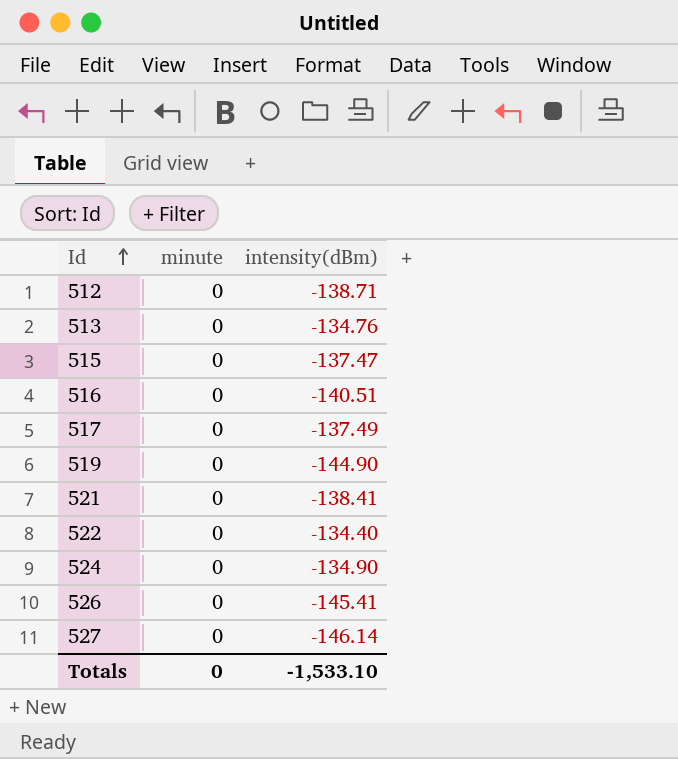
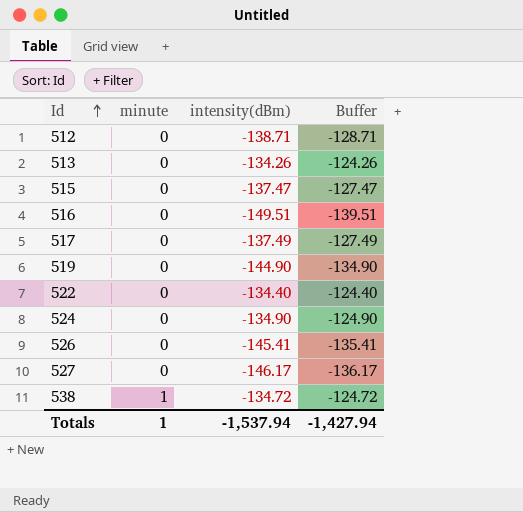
column Buffer | formula: none -> [intensity(dBm)] + 10
row 521: 0 | -138.41 -> none
513 | intensity(dBm): -134.76 -> -134.26
516 | intensity(dBm): -140.51 -> -149.51
527 | intensity(dBm): -146.14 -> -146.17
row 538: none -> 1 | -134.72 | -124.72
Totals | minute: 0 -> 1
Totals | intensity(dBm): -1,533.10 -> -1,537.94

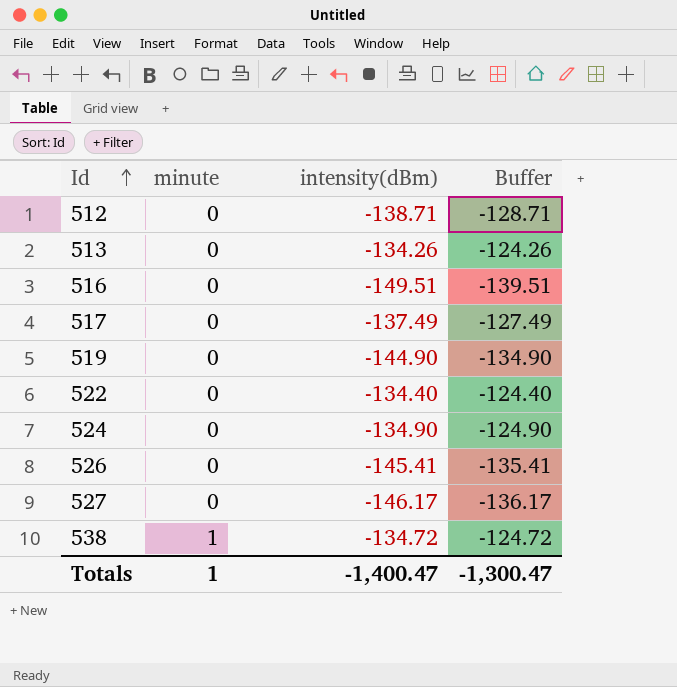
row 515: 0 | -137.47 | -127.47 -> none
Totals | intensity(dBm): -1,537.94 -> -1,400.47
Totals | Buffer: -1,427.94 -> -1,300.47

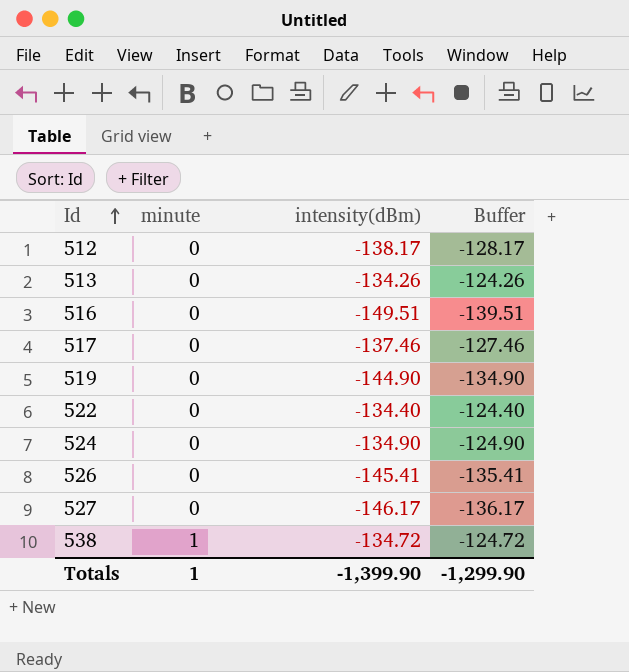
512 | intensity(dBm): -138.71 -> -138.17
512 | Buffer: -128.71 -> -128.17
517 | intensity(dBm): -137.49 -> -137.46
517 | Buffer: -127.49 -> -127.46
Totals | intensity(dBm): -1,400.47 -> -1,399.90
Totals | Buffer: -1,300.47 -> -1,299.90

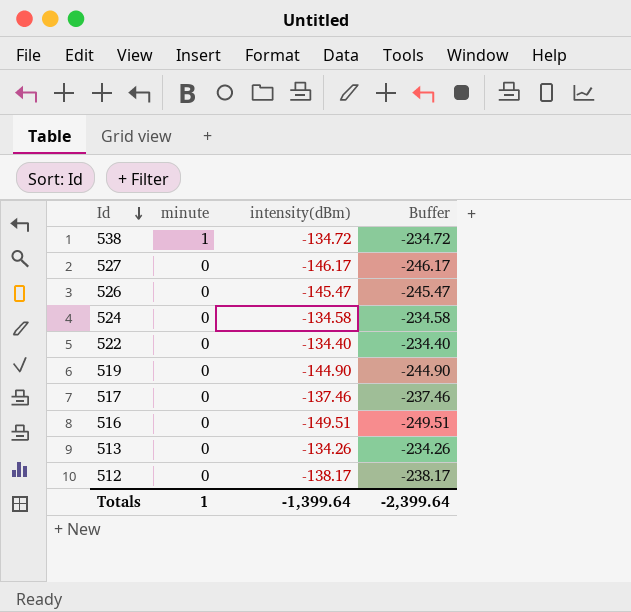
row order: Id ascending -> Id descending
column Buffer | formula: [intensity(dBm)] + 10 -> [intensity(dBm)] - 100
526 | intensity(dBm): -145.41 -> -145.47
524 | intensity(dBm): -134.90 -> -134.58
Totals | intensity(dBm): -1,399.90 -> -1,399.64
Totals | Buffer: -1,299.90 -> -2,399.64

